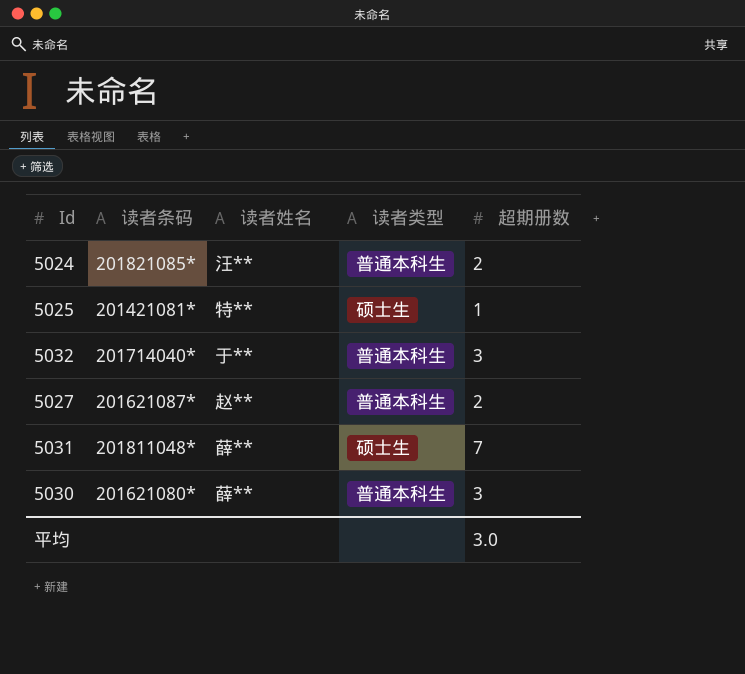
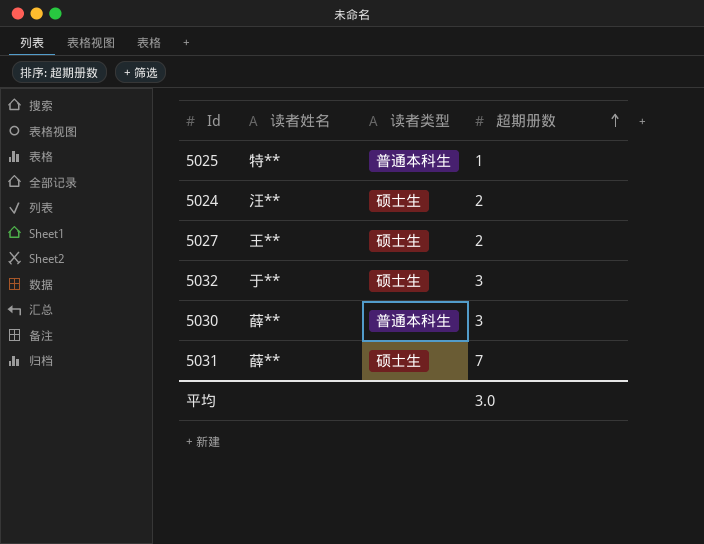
row order: none -> 超期册数 ascending
column 读者条码 | position: 2 -> none
5025 | 读者类型: 硕士生 -> 普通本科生
5024 | 读者类型: 普通本科生 -> 硕士生
5027 | 读者姓名: 赵** -> 王**
5027 | 读者类型: 普通本科生 -> 硕士生
5032 | 读者类型: 普通本科生 -> 硕士生

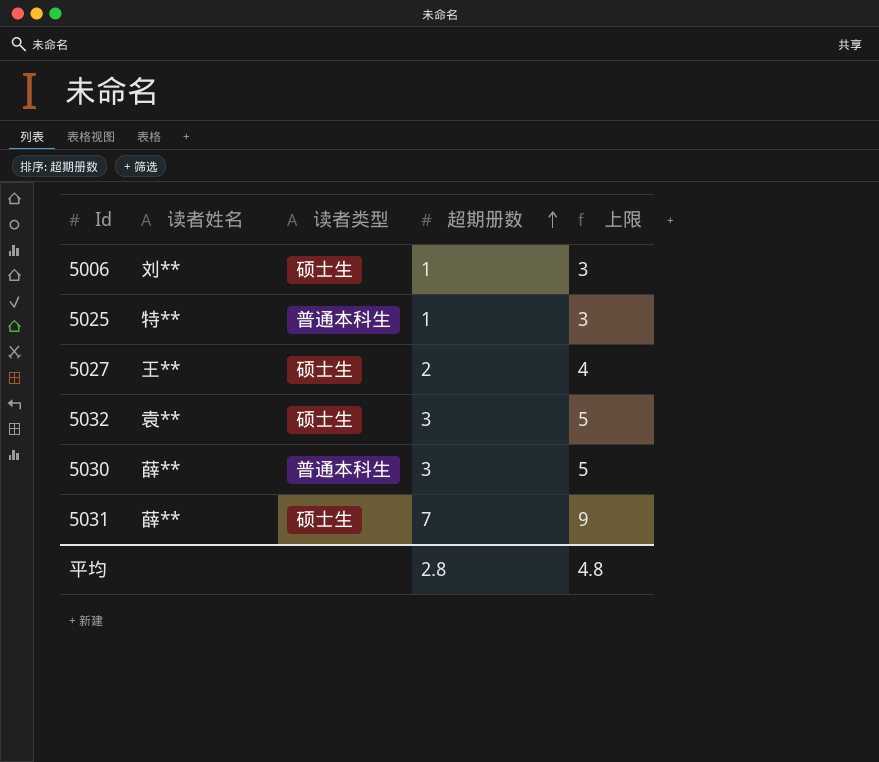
column 上限 | formula: none -> [超期册数] + 2
row 5024: 汪** | 硕士生 | 2 -> none
row 5006: none -> 刘** | 硕士生 | 1 | 3
5032 | 读者姓名: 于** -> 袁**
平均 | 超期册数: 3.0 -> 2.8

